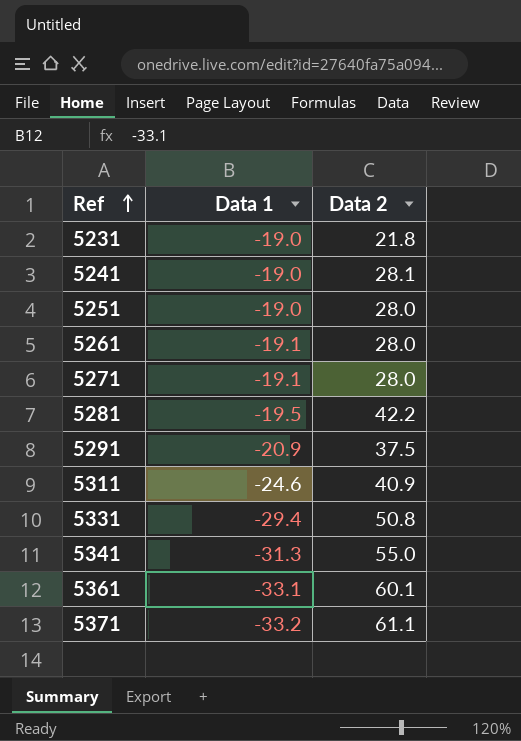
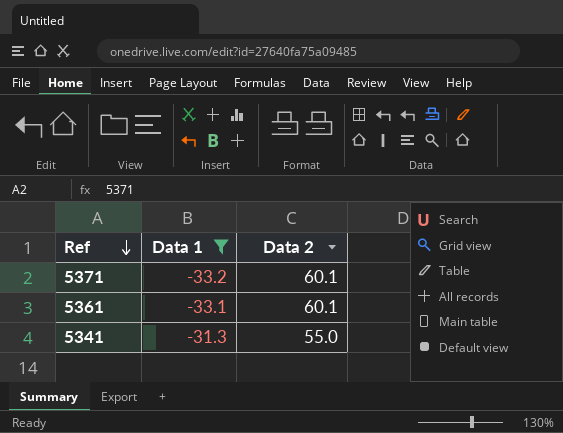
filter: none -> Data 1 <= -31.3
row order: Ref ascending -> Ref descending
5371 | Data 2: 61.1 -> 60.1

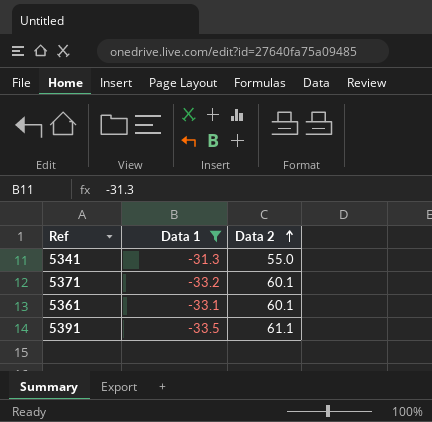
row order: Ref descending -> Data 2 ascending
row 5391: none -> -33.5 | 61.1

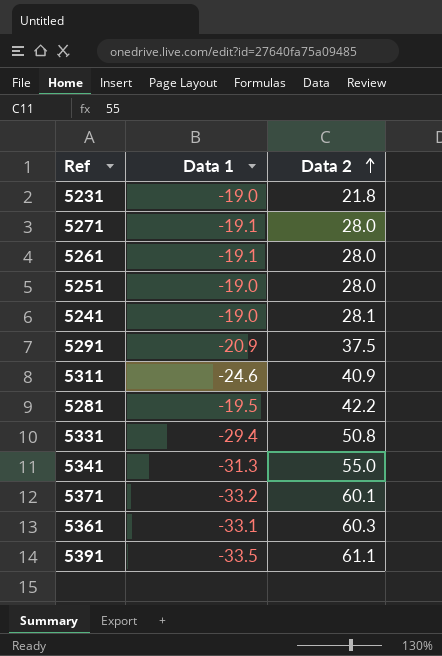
filter: Data 1 <= -31.3 -> none
5361 | Data 2: 60.1 -> 60.3

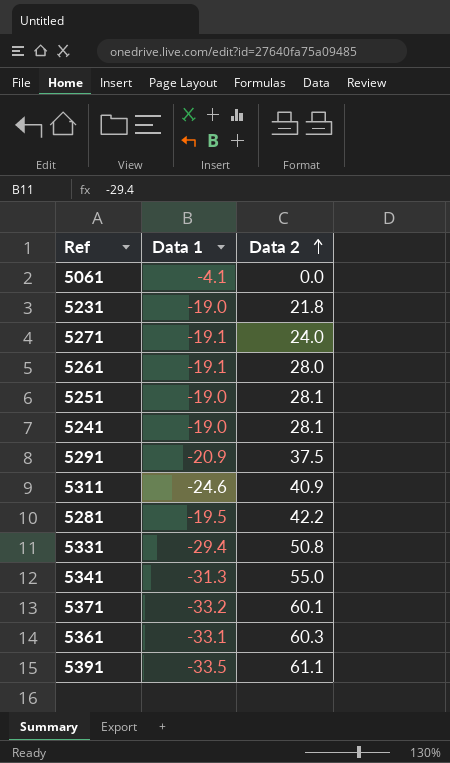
row 5061: none -> -4.1 | 0.0
5271 | Data 2: 28.0 -> 24.0
5251 | Data 2: 28.0 -> 28.1

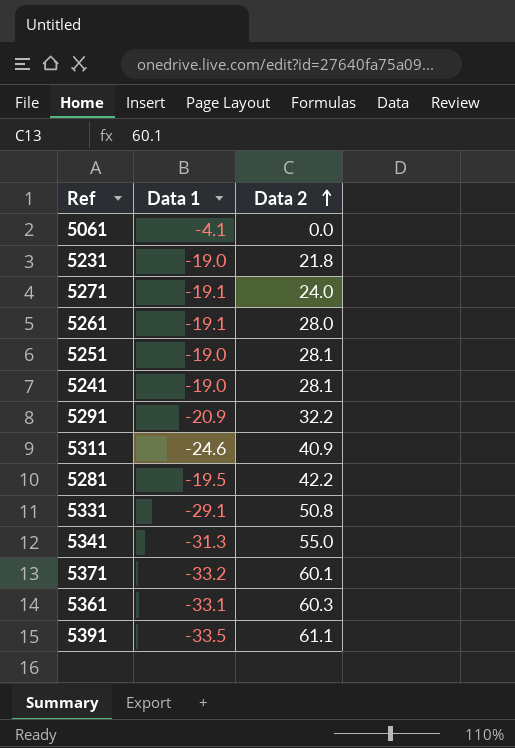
5291 | Data 2: 37.5 -> 32.2
5331 | Data 1: -29.4 -> -29.1

